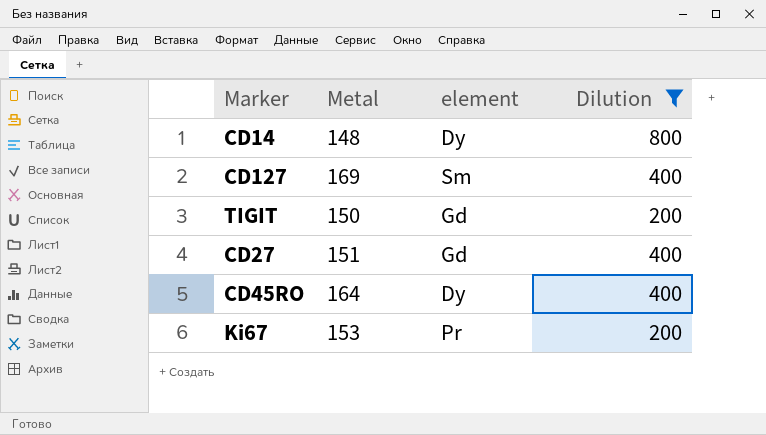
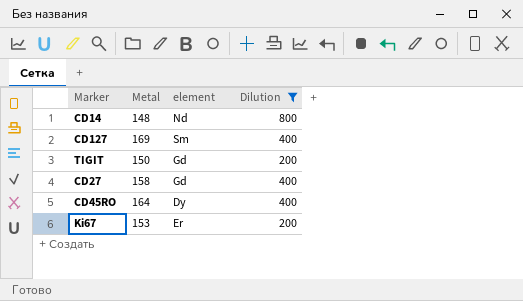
CD14 | element: Dy -> Nd
CD27 | Metal: 151 -> 158
Ki67 | element: Pr -> Er

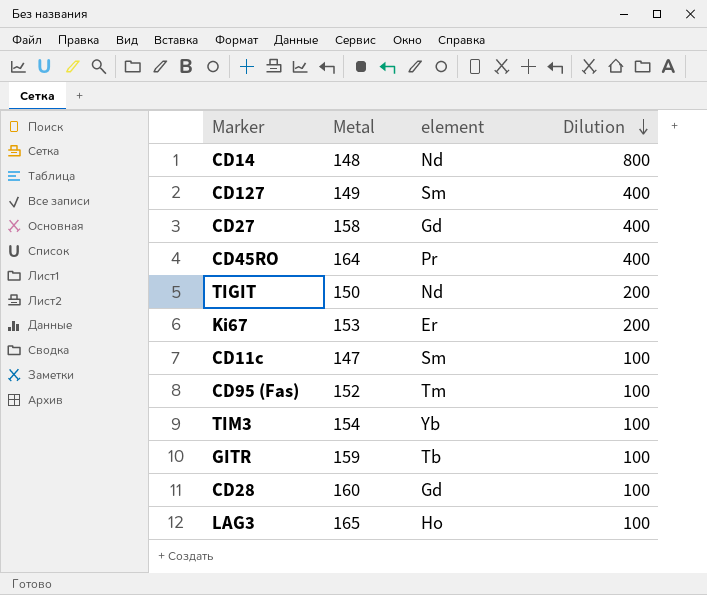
filter: Dilution != 100 -> none
row order: none -> Dilution descending
CD127 | Metal: 169 -> 149
CD45RO | element: Dy -> Pr
TIGIT | element: Gd -> Nd

